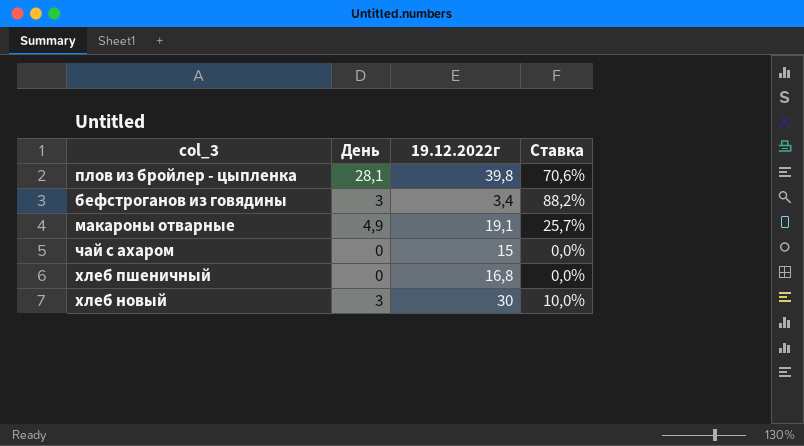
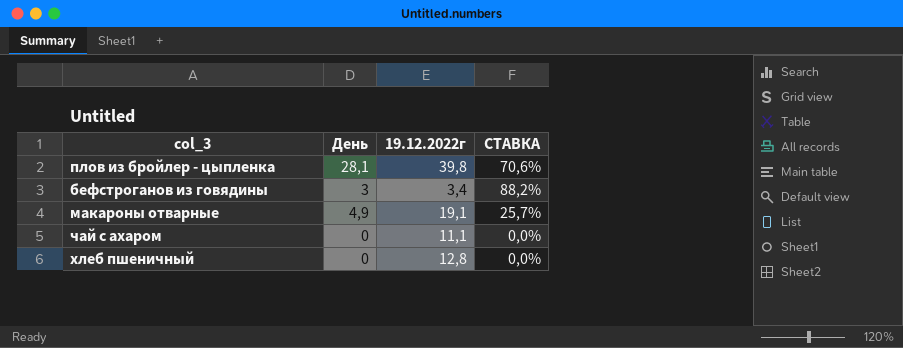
column name: Ставка -> СТАВКА
row хлеб новый: 3 | 30 | 10,0% -> none
чай с ахаром | 19.12.2022г: 15 -> 11,1
хлеб пшеничный | 19.12.2022г: 16,8 -> 12,8

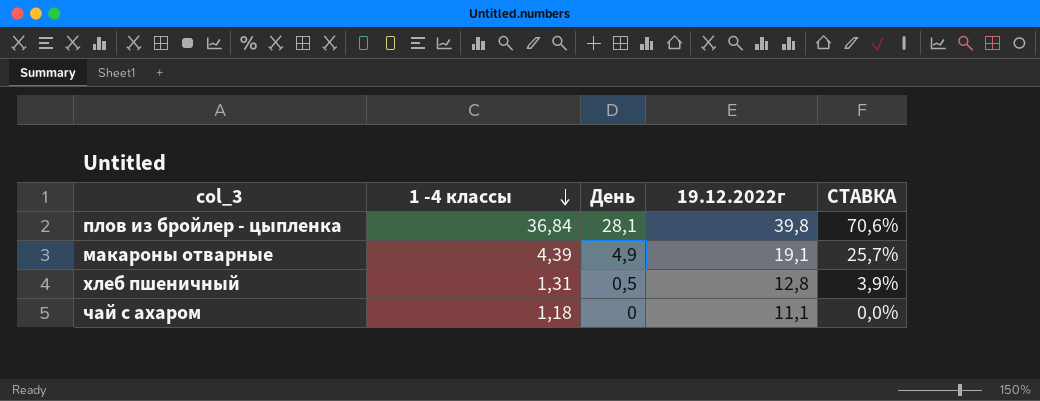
row order: none -> 1 -4 классы descending
column 1 -4 классы | position: none -> 2
row бефстроганов из говядины: 3 | 3,4 | 88,2% -> none
хлеб пшеничный | День: 0 -> 0,5
хлеб пшеничный | СТАВКА: 0,0% -> 3,9%

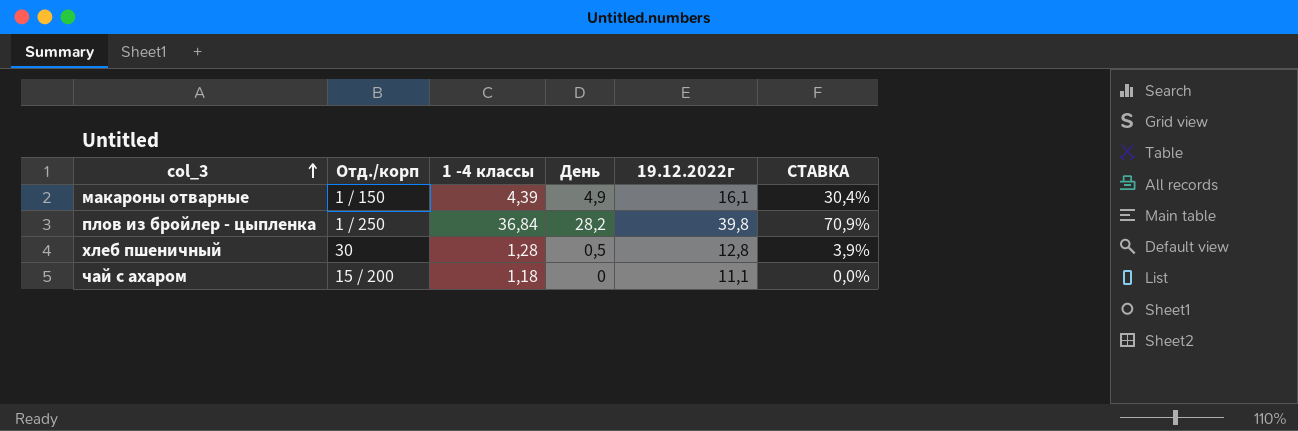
row order: 1 -4 классы descending -> col_3 ascending
column Отд./корп | position: none -> 2
макароны отварные | 19.12.2022г: 19,1 -> 16,1
макароны отварные | СТАВКА: 25,7% -> 30,4%
плов из бройлер - цыпленка | День: 28,1 -> 28,2
плов из бройлер - цыпленка | СТАВКА: 70,6% -> 70,9%
хлеб пшеничный | 1 -4 классы: 1,31 -> 1,28

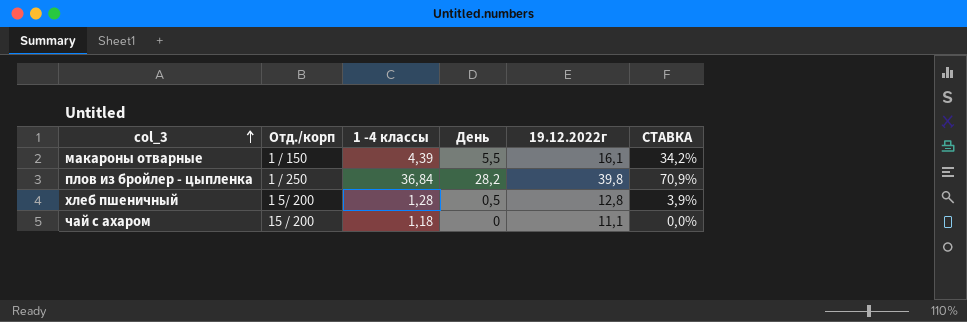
макароны отварные | День: 4,9 -> 5,5
макароны отварные | СТАВКА: 30,4% -> 34,2%
хлеб пшеничный | Отд./корп: 30 -> 1 5/ 200

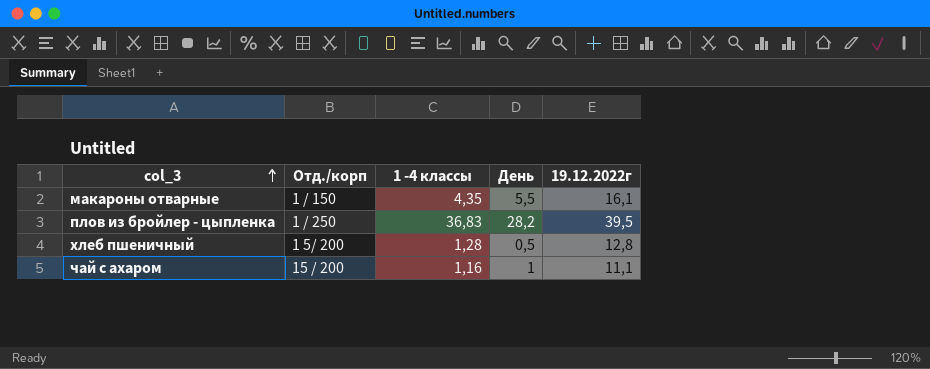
column СТАВКА | formula: [День] / [19.12.2022г] -> none
макароны отварные | 1 -4 классы: 4,39 -> 4,35
плов из бройлер - цыпленка | 1 -4 классы: 36,84 -> 36,83
плов из бройлер - цыпленка | 19.12.2022г: 39,8 -> 39,5
чай с ахаром | 1 -4 классы: 1,18 -> 1,16
чай с ахаром | День: 0 -> 1

